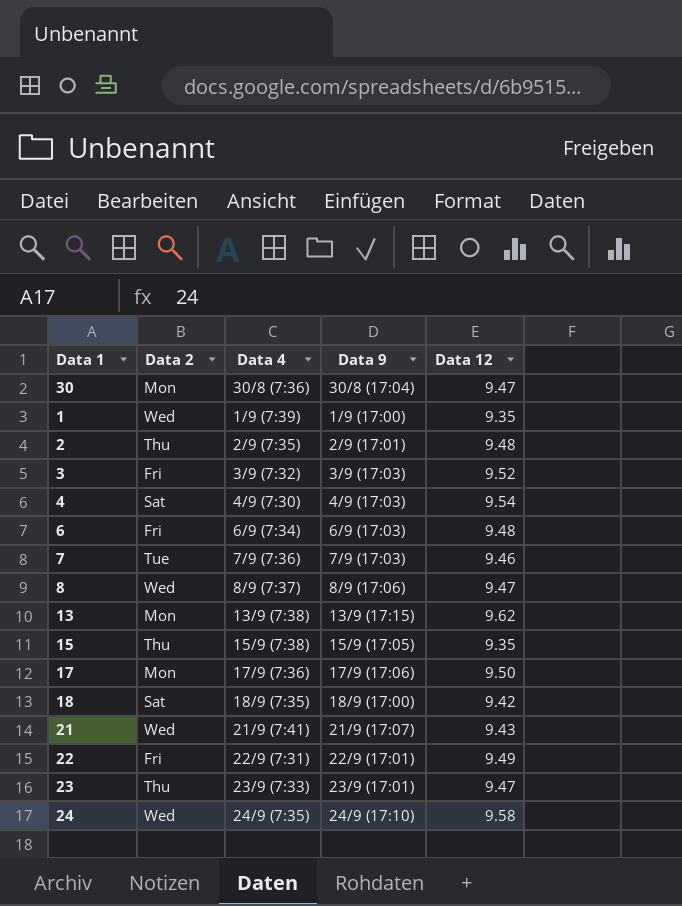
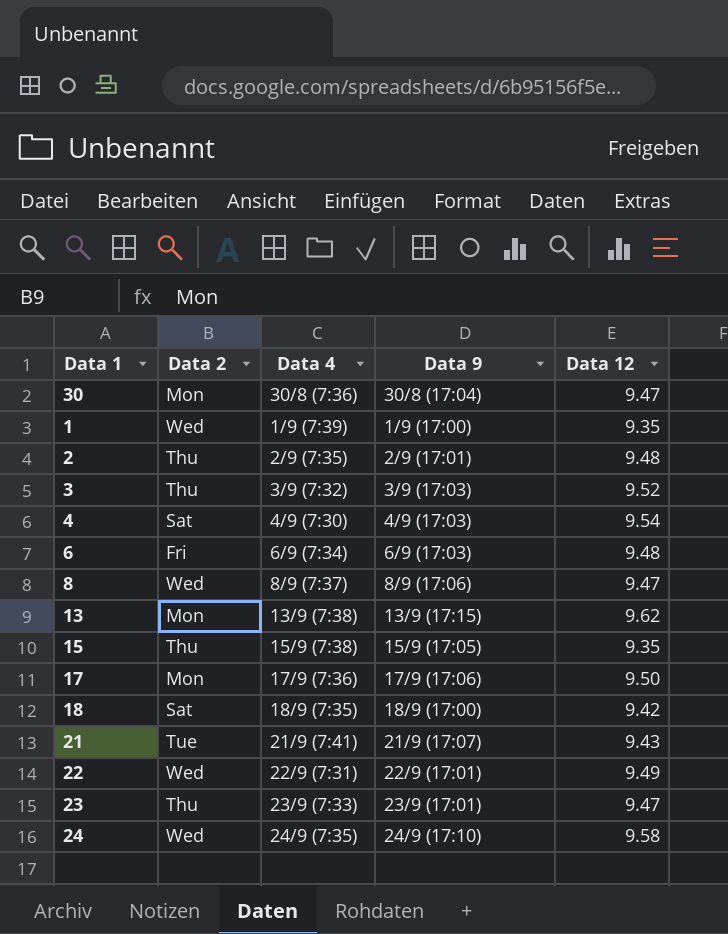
row 7: Tue | 7/9 (7:36) | 7/9 (17:03) | 9.46 -> none
3 | Data 2: Fri -> Thu
21 | Data 2: Wed -> Tue
22 | Data 2: Fri -> Wed

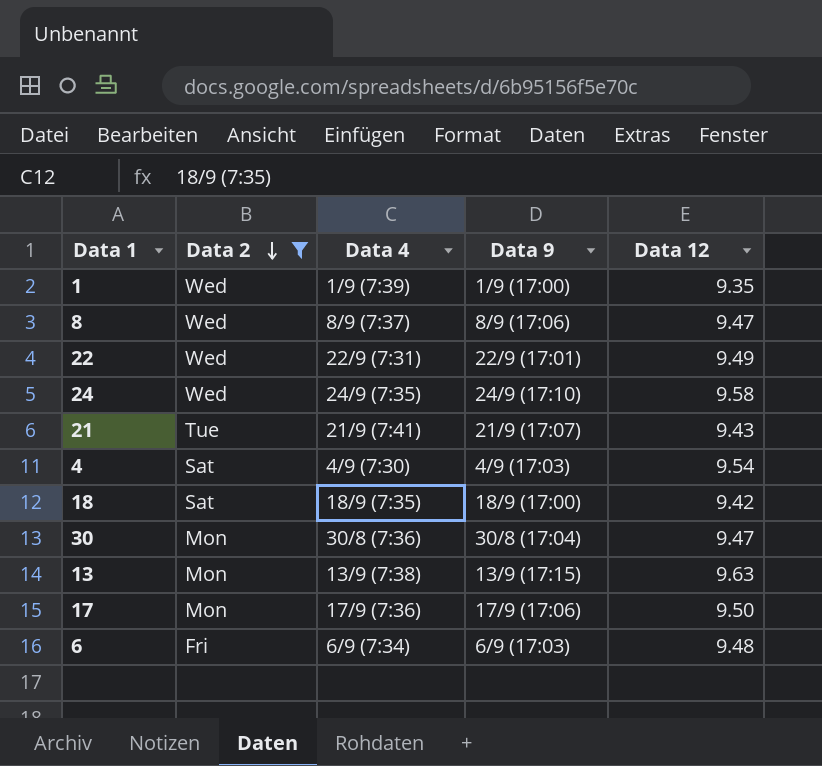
filter: none -> Data 2 != Thu
row order: none -> Data 2 descending
13 | Data 12: 9.62 -> 9.63

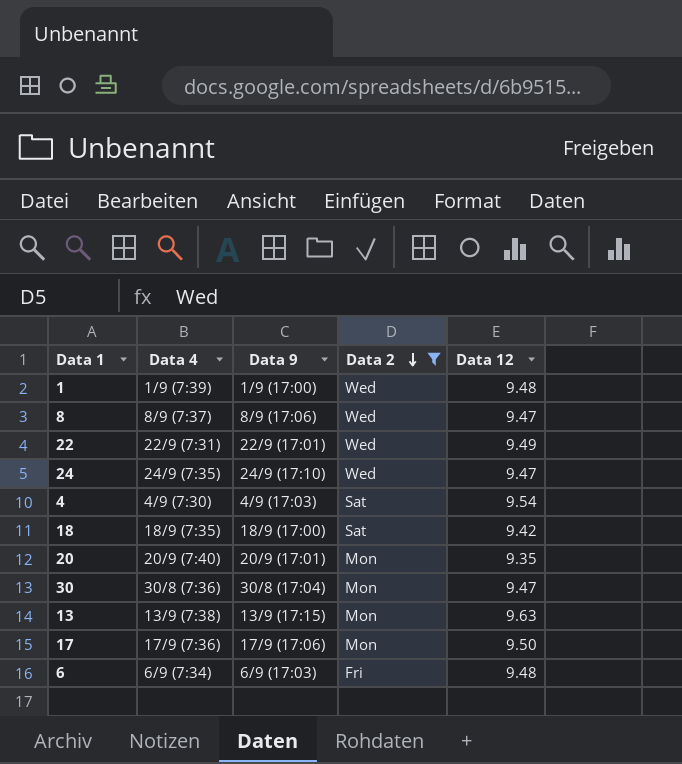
column Data 2 | position: 2 -> 4
row 21: Tue | 21/9 (7:41) | 21/9 (17:07) | 9.43 -> none
1 | Data 12: 9.35 -> 9.48
24 | Data 12: 9.58 -> 9.47
row 20: none -> 20/9 (7:40) | 20/9 (17:01) | Mon | 9.35

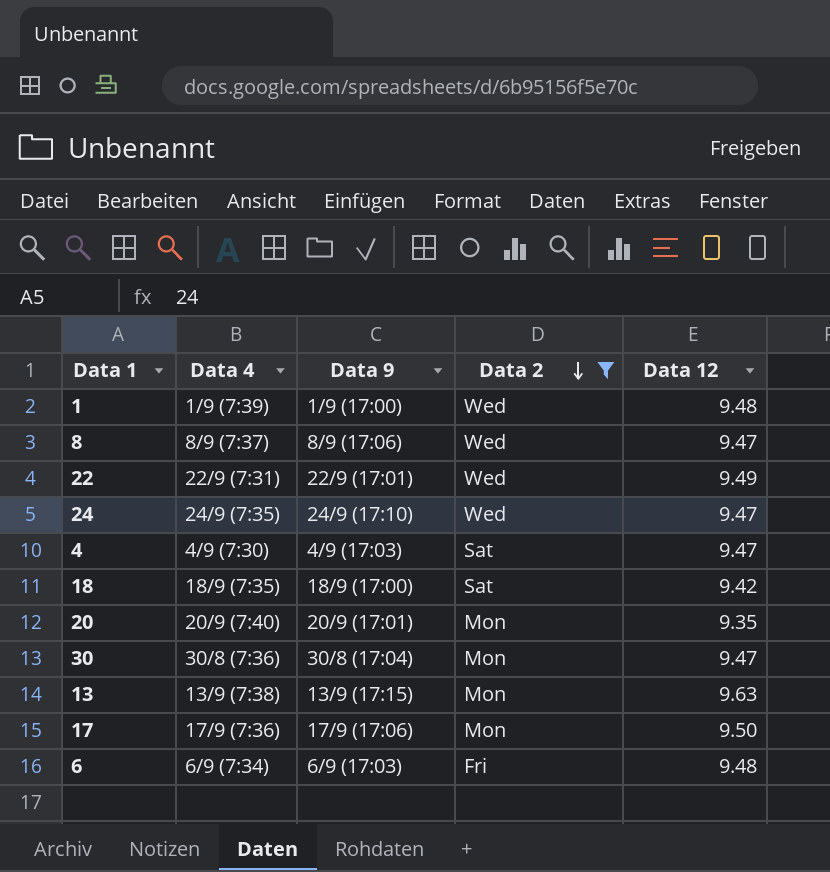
4 | Data 12: 9.54 -> 9.47

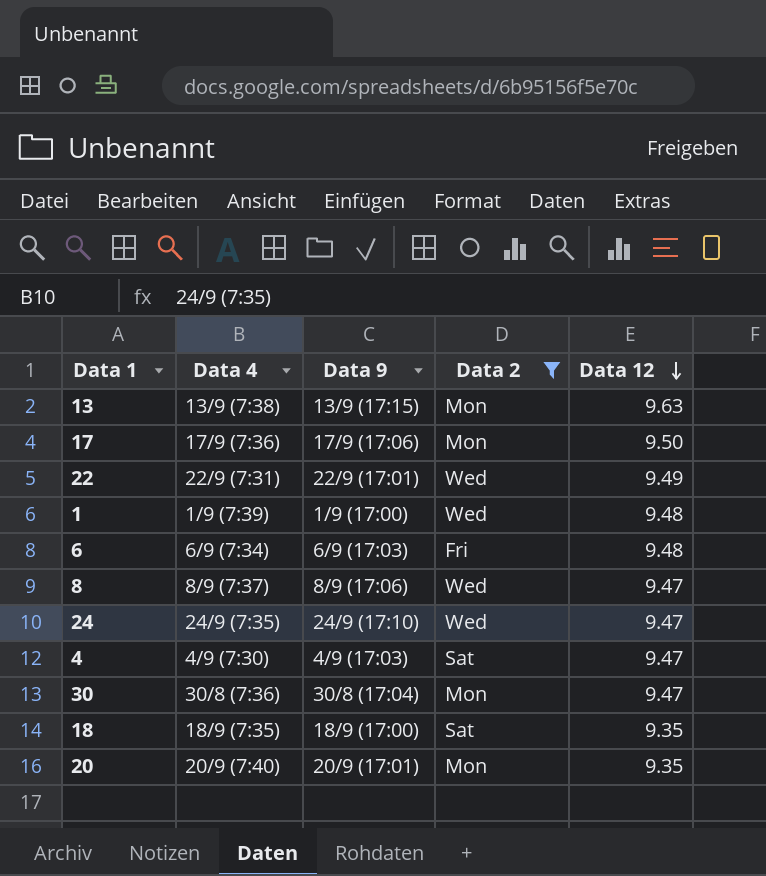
row order: Data 2 descending -> Data 12 descending
18 | Data 12: 9.42 -> 9.35

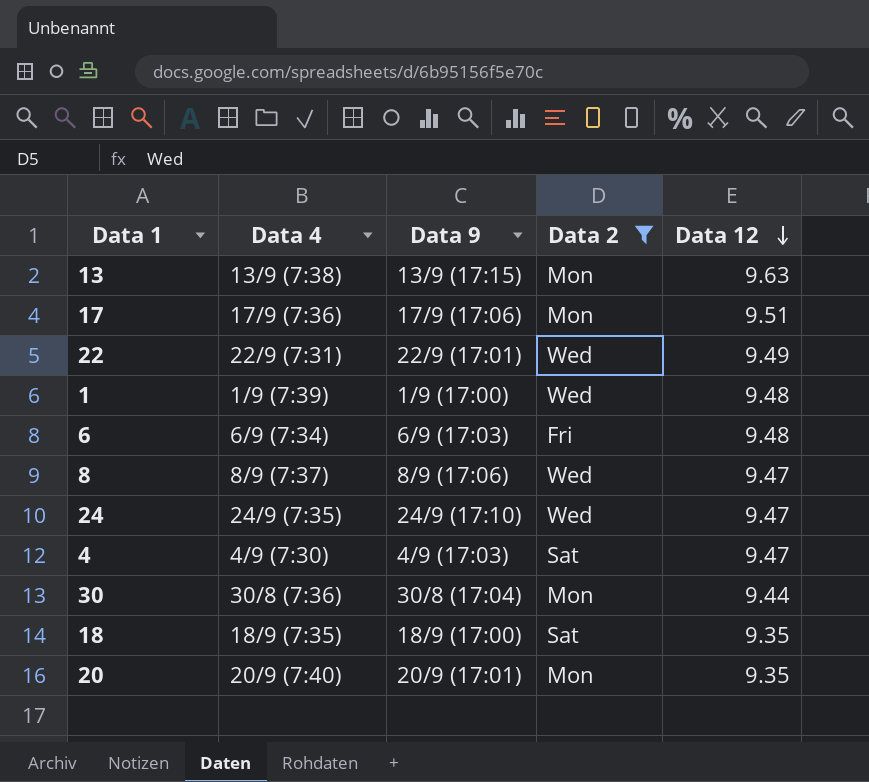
17 | Data 12: 9.50 -> 9.51
30 | Data 12: 9.47 -> 9.44

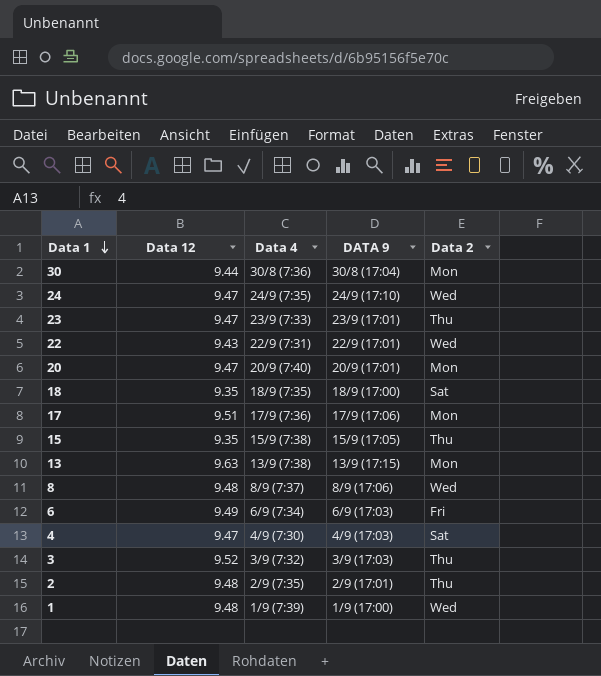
filter: Data 2 != Thu -> none
row order: Data 12 descending -> Data 1 descending
column Data 12 | position: 5 -> 2
column name: Data 9 -> DATA 9
22 | Data 12: 9.49 -> 9.43
20 | Data 12: 9.35 -> 9.47
8 | Data 12: 9.47 -> 9.48
6 | Data 12: 9.48 -> 9.49

